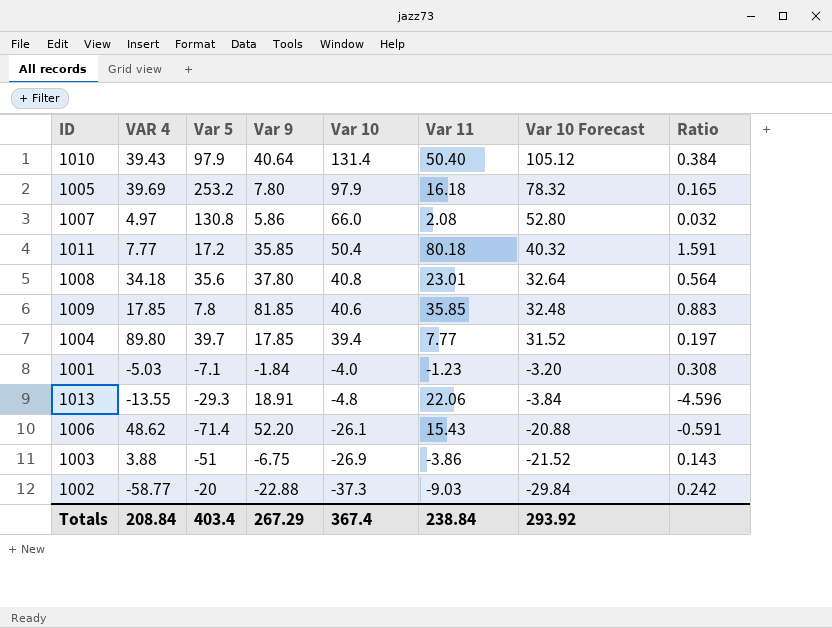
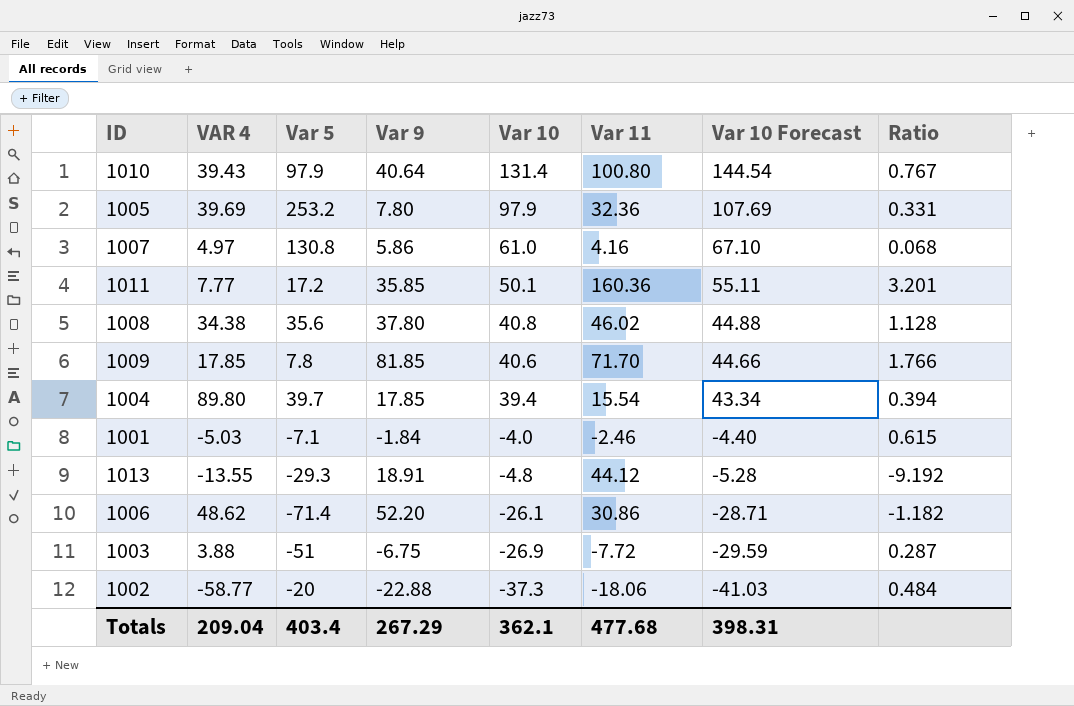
column Var 10 Forecast | formula: [Var 10] * 0.8 -> [Var 10] * 1.1
1010 | Var 11: 50.40 -> 100.80
1010 | Ratio: 0.384 -> 0.767
1005 | Var 11: 16.18 -> 32.36
1005 | Ratio: 0.165 -> 0.331
1007 | Var 10: 66.0 -> 61.0
1007 | Var 11: 2.08 -> 4.16
1007 | Ratio: 0.032 -> 0.068
1011 | Var 10: 50.4 -> 50.1
1011 | Var 11: 80.18 -> 160.36
1011 | Ratio: 1.591 -> 3.201
1008 | VAR 4: 34.18 -> 34.38
1008 | Var 11: 23.01 -> 46.02
1008 | Ratio: 0.564 -> 1.128
1009 | Var 11: 35.85 -> 71.70
1009 | Ratio: 0.883 -> 1.766
1004 | Var 11: 7.77 -> 15.54
1004 | Ratio: 0.197 -> 0.394
1001 | Var 11: -1.23 -> -2.46
1001 | Ratio: 0.308 -> 0.615
1013 | Var 11: 22.06 -> 44.12
1013 | Ratio: -4.596 -> -9.192
1006 | Var 11: 15.43 -> 30.86
1006 | Ratio: -0.591 -> -1.182
1003 | Var 11: -3.86 -> -7.72
1003 | Ratio: 0.143 -> 0.287
1002 | Var 11: -9.03 -> -18.06
1002 | Ratio: 0.242 -> 0.484
Totals | VAR 4: 208.84 -> 209.04
Totals | Var 10: 367.4 -> 362.1
Totals | Var 11: 238.84 -> 477.68
Totals | Var 10 Forecast: 293.92 -> 398.31

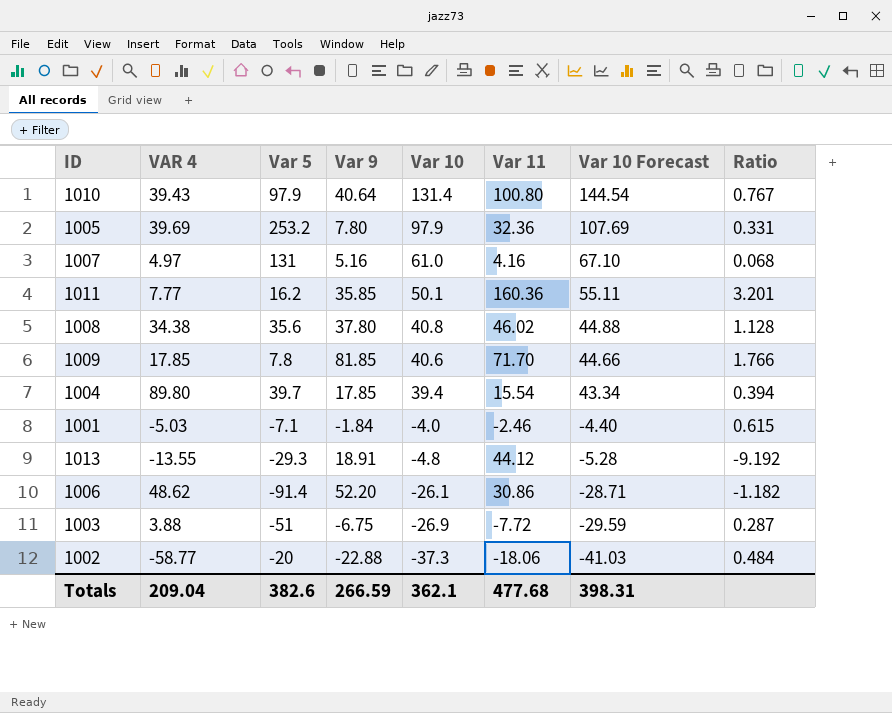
1007 | Var 5: 130.8 -> 131
1007 | Var 9: 5.86 -> 5.16
1011 | Var 5: 17.2 -> 16.2
1006 | Var 5: -71.4 -> -91.4
Totals | Var 5: 403.4 -> 382.6
Totals | Var 9: 267.29 -> 266.59

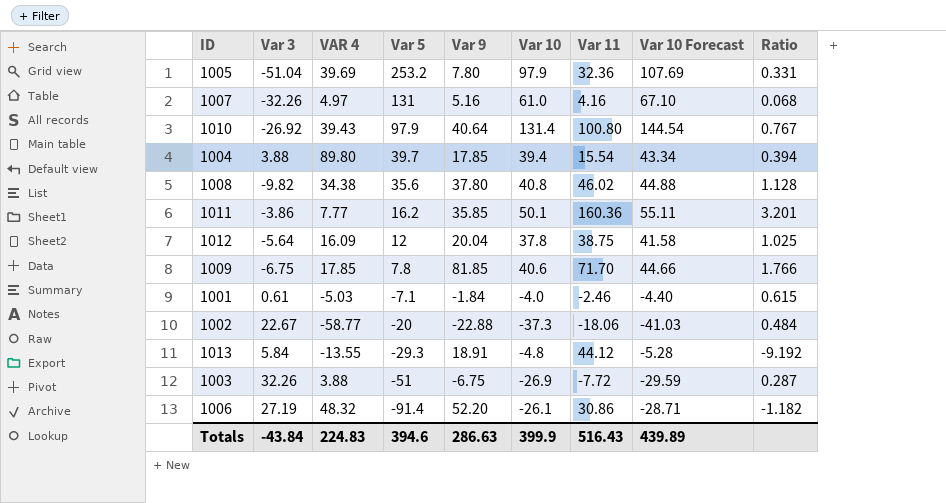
row order: Var 10 descending -> Var 5 descending
column Var 3 | position: none -> 2
row 1012: none -> -5.64 | 16.09 | 12 | 20.04 | 37.8 | 38.75 | 41.58 | 1.025
1006 | VAR 4: 48.62 -> 48.32
Totals | VAR 4: 209.04 -> 224.83
Totals | Var 5: 382.6 -> 394.6
Totals | Var 9: 266.59 -> 286.63
Totals | Var 10: 362.1 -> 399.9
Totals | Var 11: 477.68 -> 516.43
Totals | Var 10 Forecast: 398.31 -> 439.89

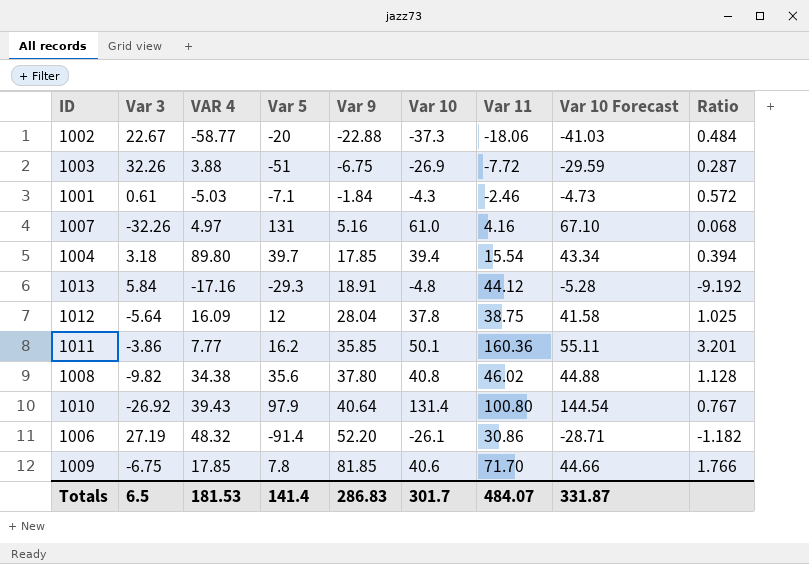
row order: Var 5 descending -> Var 9 ascending
row 1005: -51.04 | 39.69 | 253.2 | 7.80 | 97.9 | 32.36 | 107.69 | 0.331 -> none
1001 | Var 10: -4.0 -> -4.3
1001 | Var 10 Forecast: -4.40 -> -4.73
1001 | Ratio: 0.615 -> 0.572
1004 | Var 3: 3.88 -> 3.18
1013 | VAR 4: -13.55 -> -17.16
1012 | Var 9: 20.04 -> 28.04
Totals | Var 3: -43.84 -> 6.5
Totals | VAR 4: 224.83 -> 181.53
Totals | Var 5: 394.6 -> 141.4
Totals | Var 9: 286.63 -> 286.83
Totals | Var 10: 399.9 -> 301.7
Totals | Var 11: 516.43 -> 484.07
Totals | Var 10 Forecast: 439.89 -> 331.87

